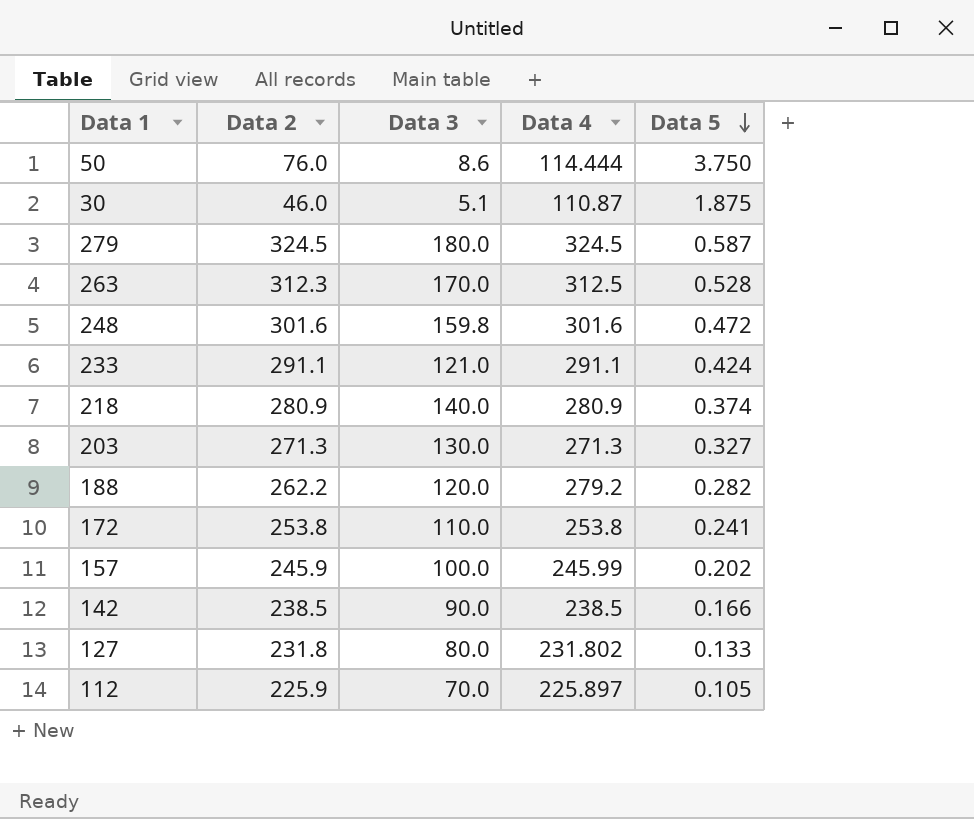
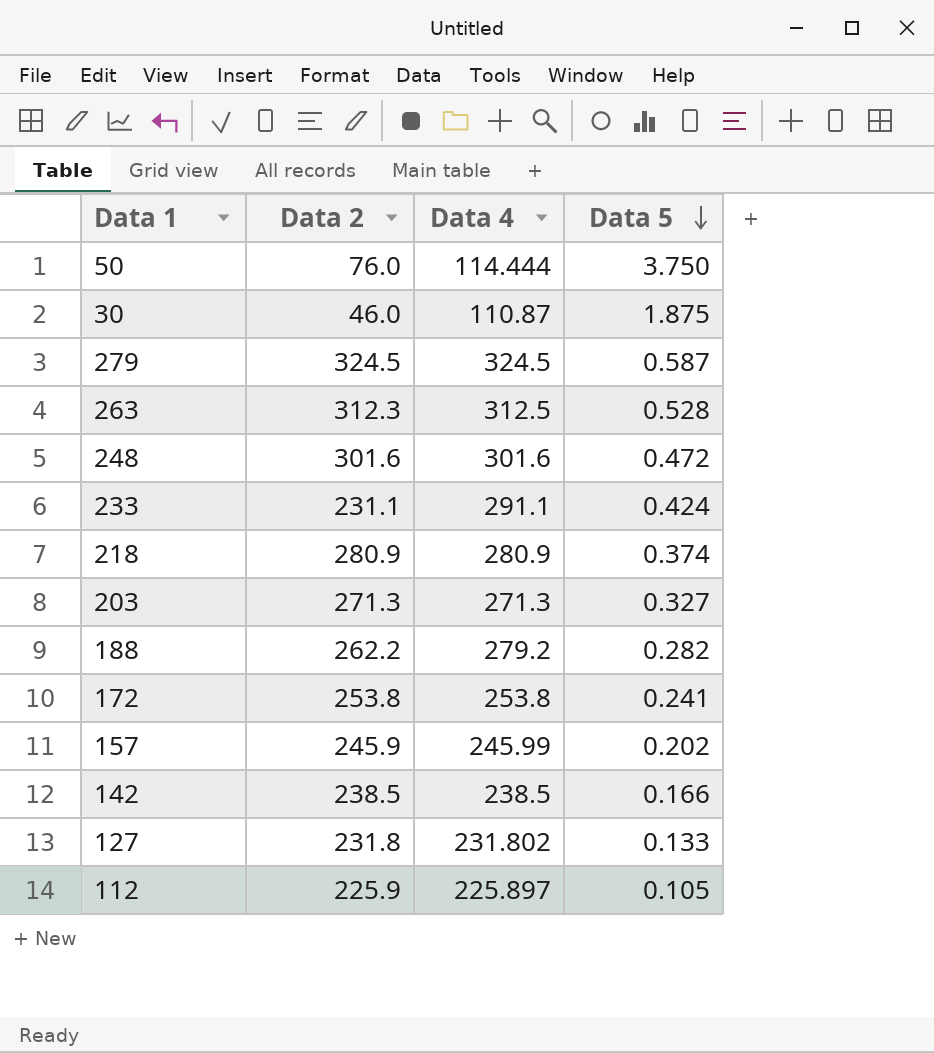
column Data 3 | position: 3 -> none
233 | Data 2: 291.1 -> 231.1

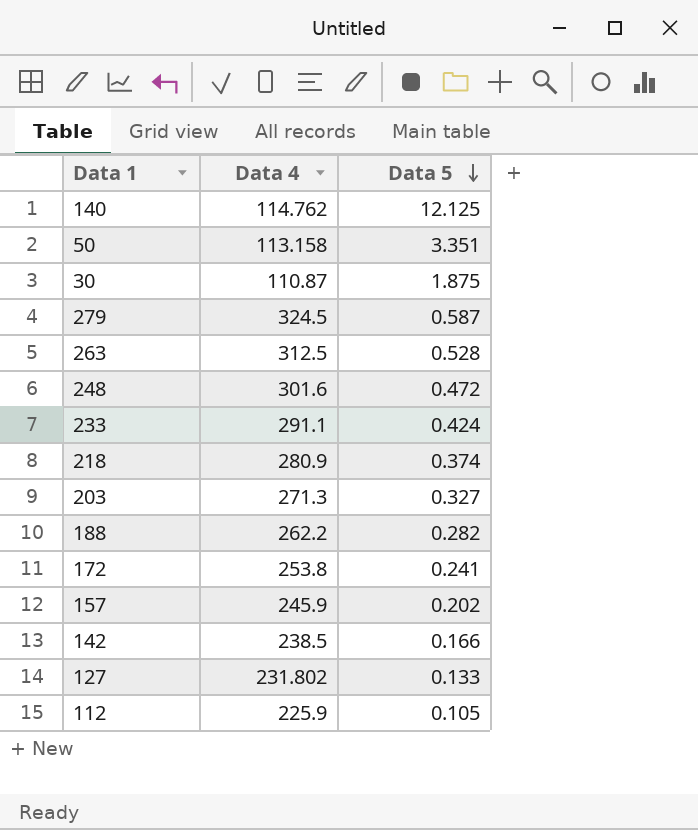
column Data 2 | position: 2 -> none
row 140: none -> 114.762 | 12.125
50 | Data 4: 114.444 -> 113.158
50 | Data 5: 3.750 -> 3.351
188 | Data 4: 279.2 -> 262.2
157 | Data 4: 245.99 -> 245.9
112 | Data 4: 225.897 -> 225.9

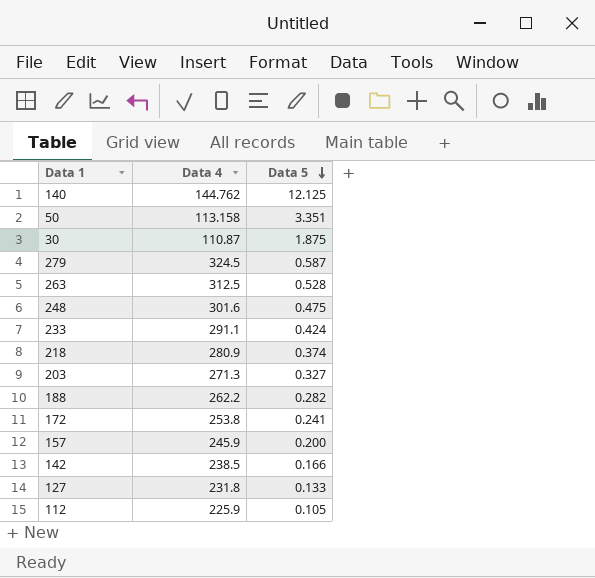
140 | Data 4: 114.762 -> 144.762
248 | Data 5: 0.472 -> 0.475
157 | Data 5: 0.202 -> 0.200
127 | Data 4: 231.802 -> 231.8

